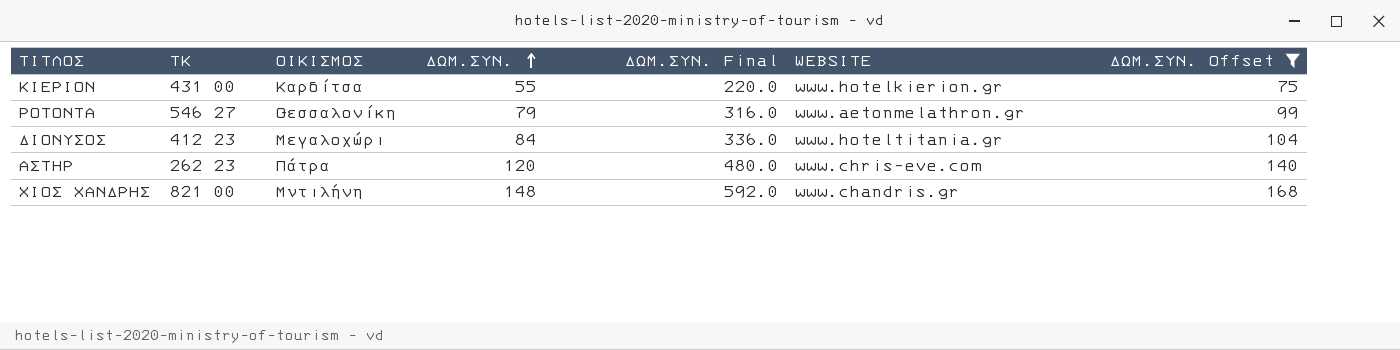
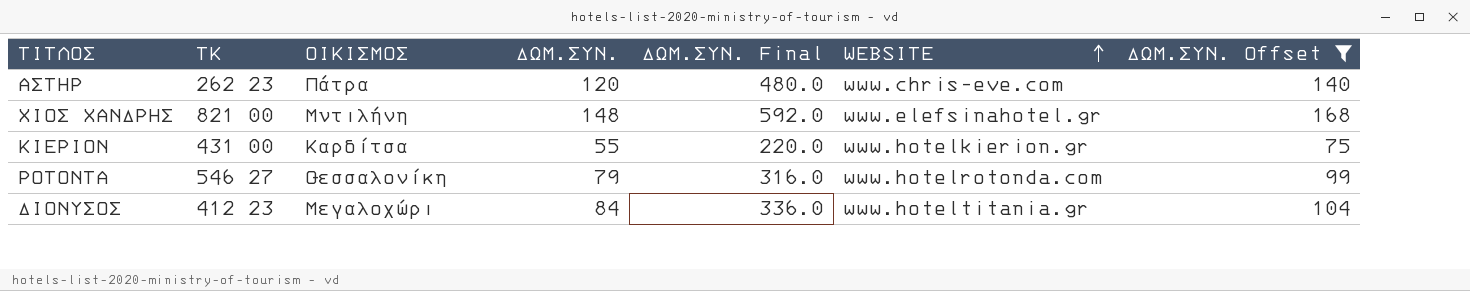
row order: ΔΩΜ.ΣΥΝ. ascending -> WEBSITE ascending
ΧΙΟΣ ΧΑΝΔΡΗΣ | WEBSITE: www.chandris.gr -> www.elefsinahotel.gr
ΡΟΤΟΝΤΑ | WEBSITE: www.aetonmelathron.gr -> www.hotelrotonda.com

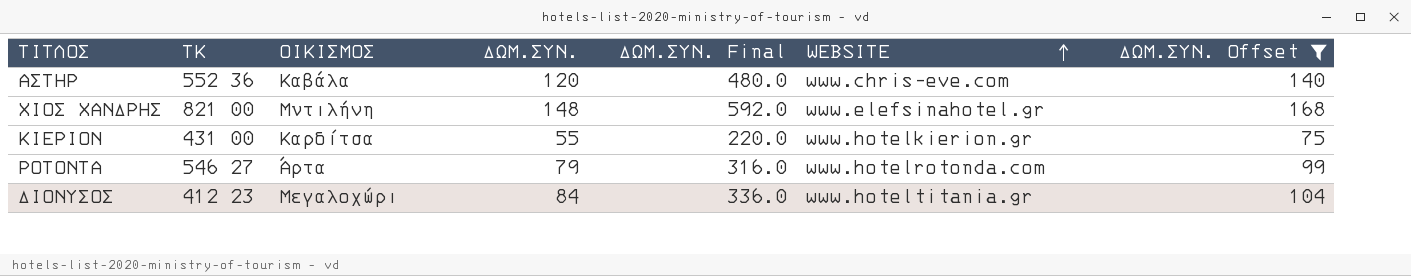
ΑΣΤΗΡ | ΤΚ: 262 23 -> 552 36
ΑΣΤΗΡ | ΟΙΚΙΣΜΟΣ: Πάτρα -> Καβάλα
ΡΟΤΟΝΤΑ | ΟΙΚΙΣΜΟΣ: Θεσσαλονίκη -> Άρτα

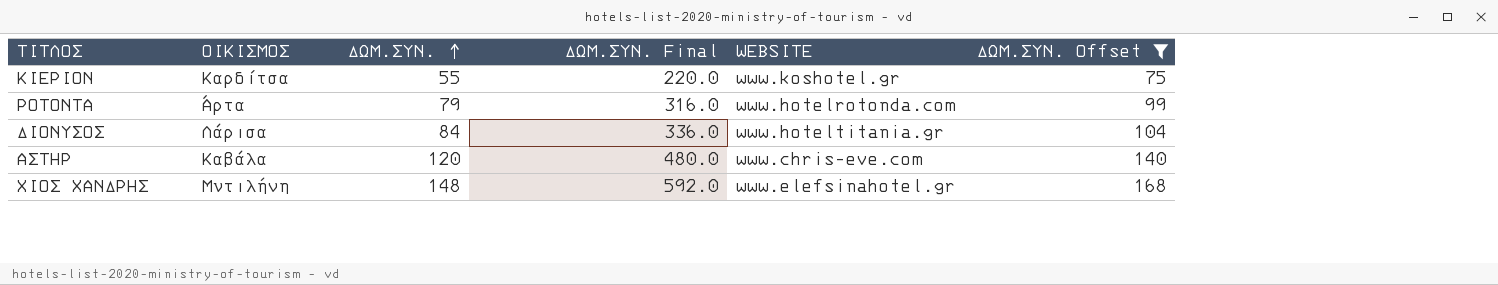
row order: WEBSITE ascending -> ΔΩΜ.ΣΥΝ. ascending
column ΤΚ | position: 2 -> none
ΚΙΕΡΙΟΝ | WEBSITE: www.hotelkierion.gr -> www.koshotel.gr
ΔΙΟΝΥΣΟΣ | ΟΙΚΙΣΜΟΣ: Μεγαλοχώρι -> Λάρισα

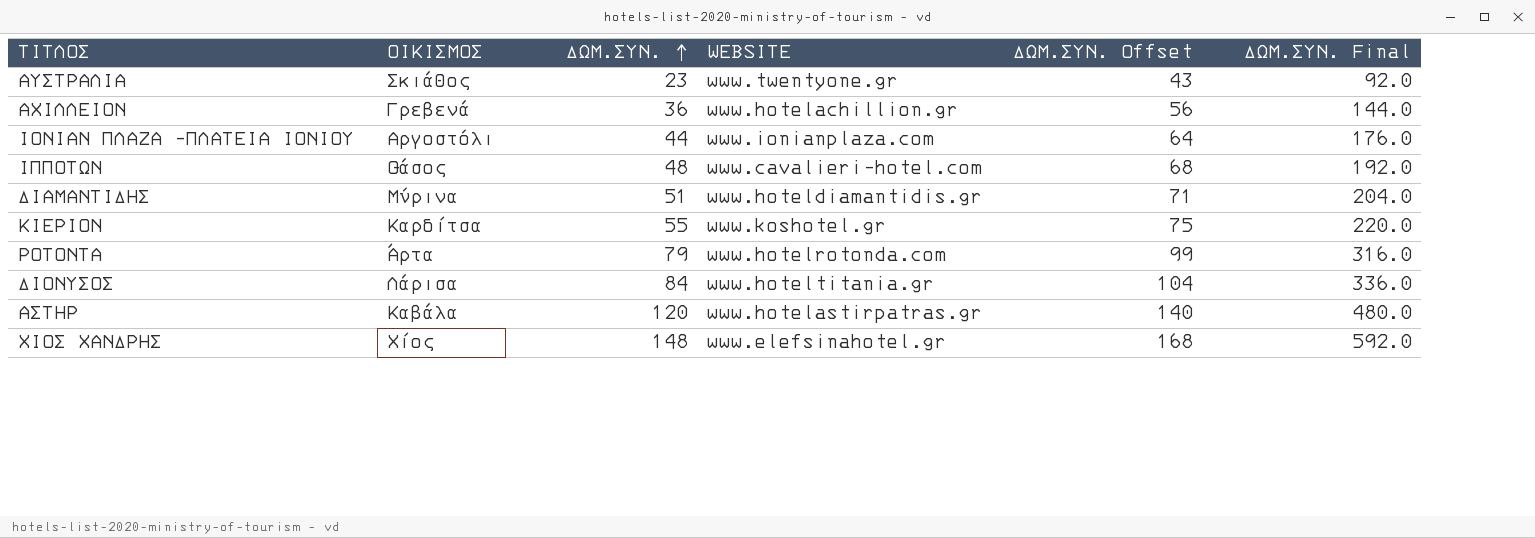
filter: ΔΩΜ.ΣΥΝ. Offset >= 75 -> none
column ΔΩΜ.ΣΥΝ. Final | position: 4 -> 6
ΑΣΤΗΡ | WEBSITE: www.chris-eve.com -> www.hotelastirpatras.gr
ΧΙΟΣ ΧΑΝΔΡΗΣ | ΟΙΚΙΣΜΟΣ: Μυτιλήνη -> Χίος

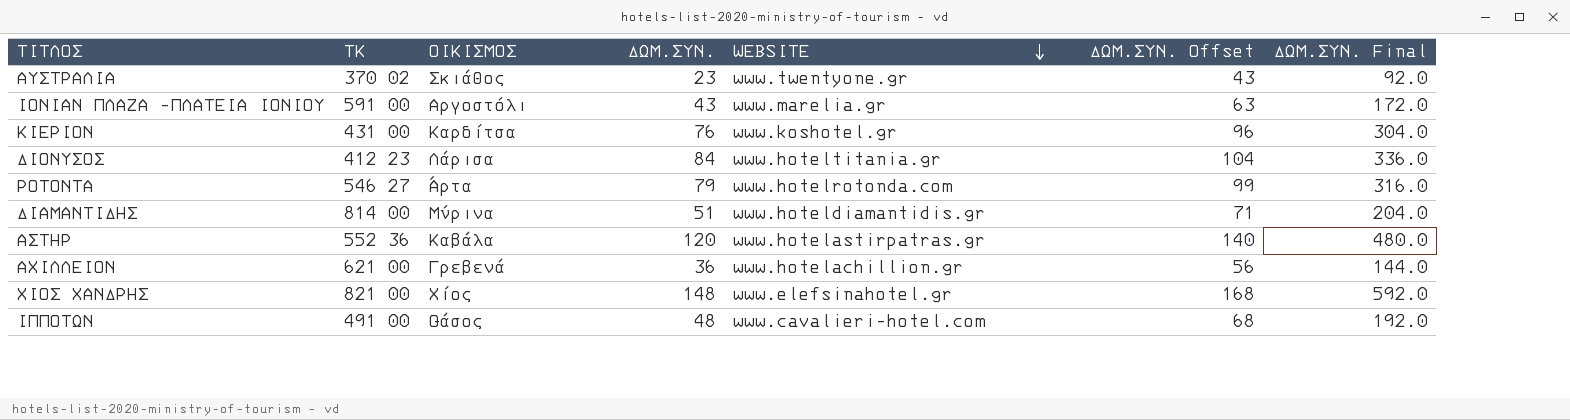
row order: ΔΩΜ.ΣΥΝ. ascending -> WEBSITE descending
column ΤΚ | position: none -> 2
ΙΟΝΙΑΝ ΠΛΑΖΑ -ΠΛΑΤΕΙΑ ΙΟΝΙΟΥ | ΔΩΜ.ΣΥΝ.: 44 -> 43
ΙΟΝΙΑΝ ΠΛΑΖΑ -ΠΛΑΤΕΙΑ ΙΟΝΙΟΥ | WEBSITE: www.ionianplaza.com -> www.marelia.gr
ΙΟΝΙΑΝ ΠΛΑΖΑ -ΠΛΑΤΕΙΑ ΙΟΝΙΟΥ | ΔΩΜ.ΣΥΝ. Offset: 64 -> 63
ΙΟΝΙΑΝ ΠΛΑΖΑ -ΠΛΑΤΕΙΑ ΙΟΝΙΟΥ | ΔΩΜ.ΣΥΝ. Final: 176.0 -> 172.0
ΚΙΕΡΙΟΝ | ΔΩΜ.ΣΥΝ.: 55 -> 76
ΚΙΕΡΙΟΝ | ΔΩΜ.ΣΥΝ. Offset: 75 -> 96
ΚΙΕΡΙΟΝ | ΔΩΜ.ΣΥΝ. Final: 220.0 -> 304.0

